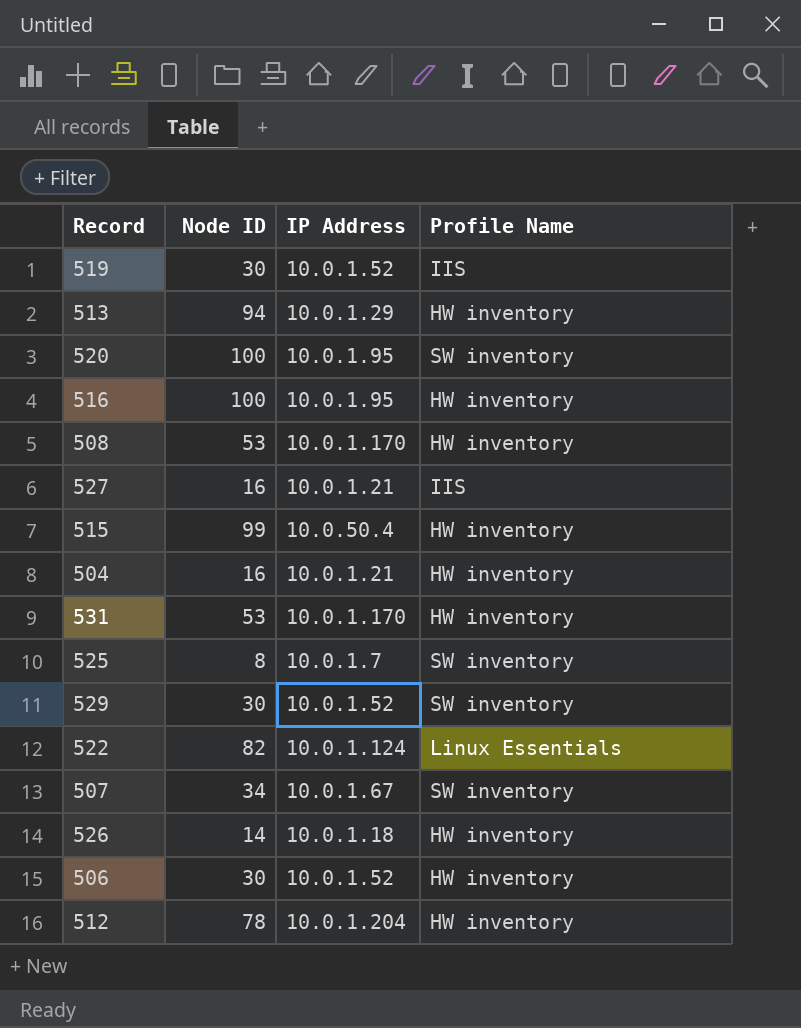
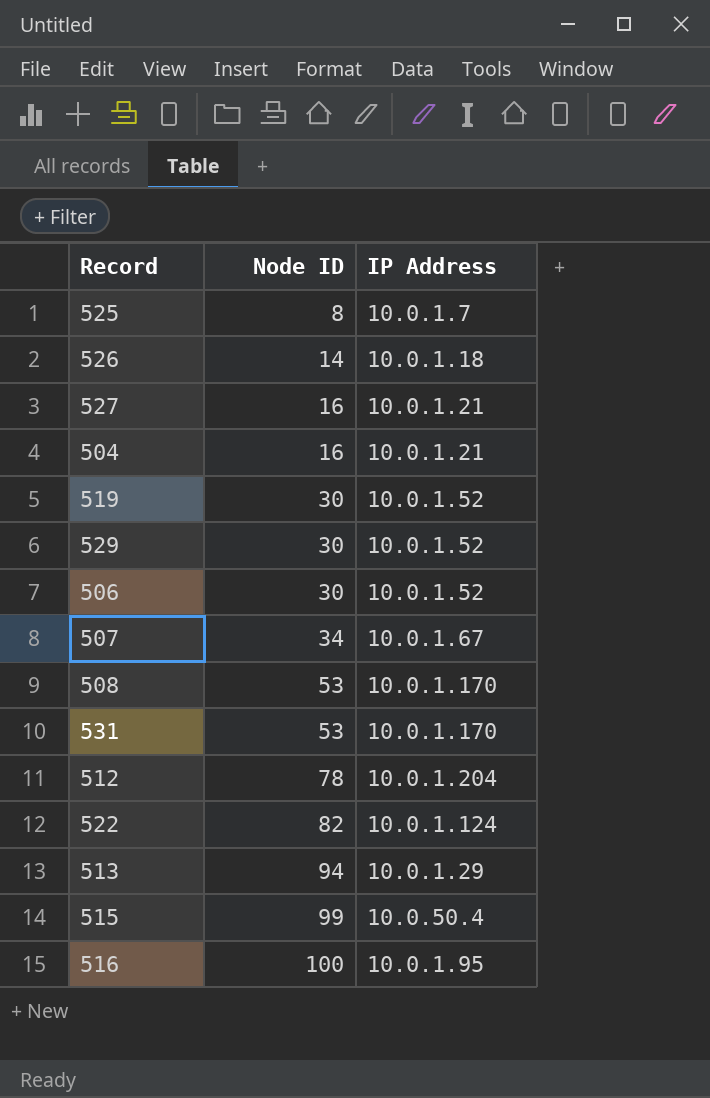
row order: none -> Node ID ascending
column Profile Name | position: 4 -> none
row 520: 100 | 10.0.1.95 | SW inventory -> none

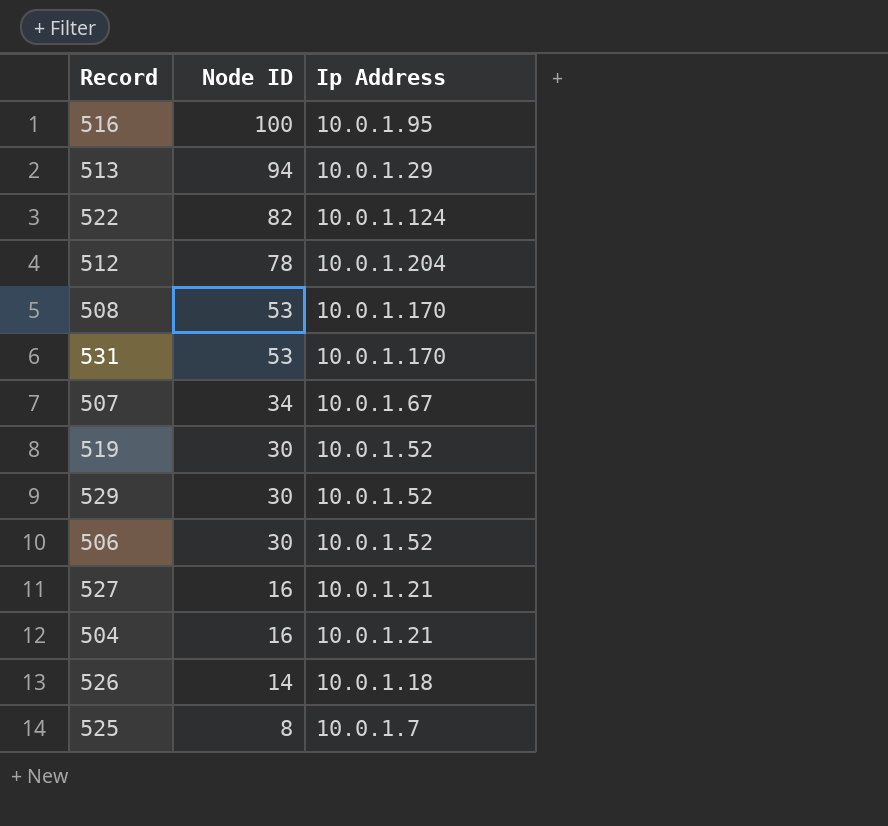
row order: Node ID ascending -> Node ID descending
column name: IP Address -> Ip Address
row 515: 99 | 10.0.50.4 -> none

